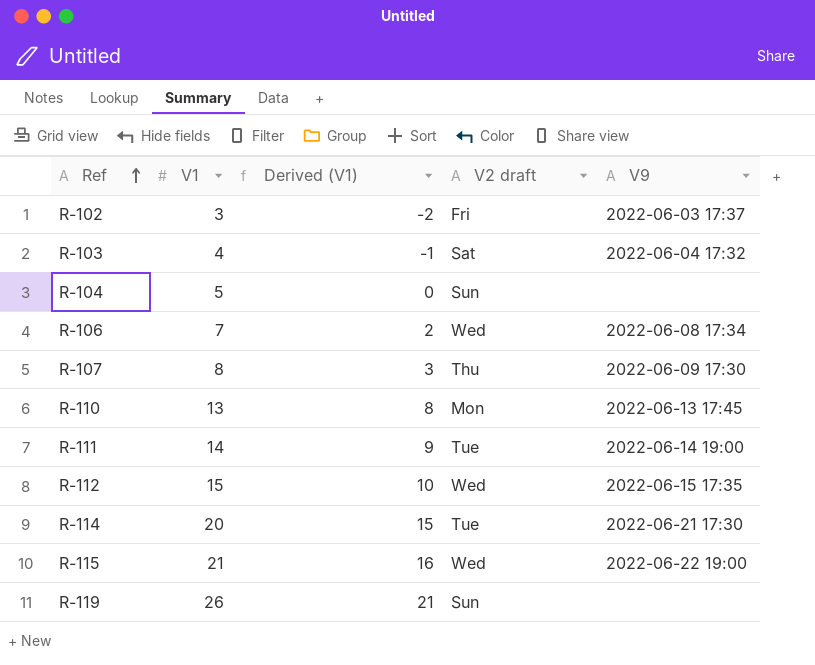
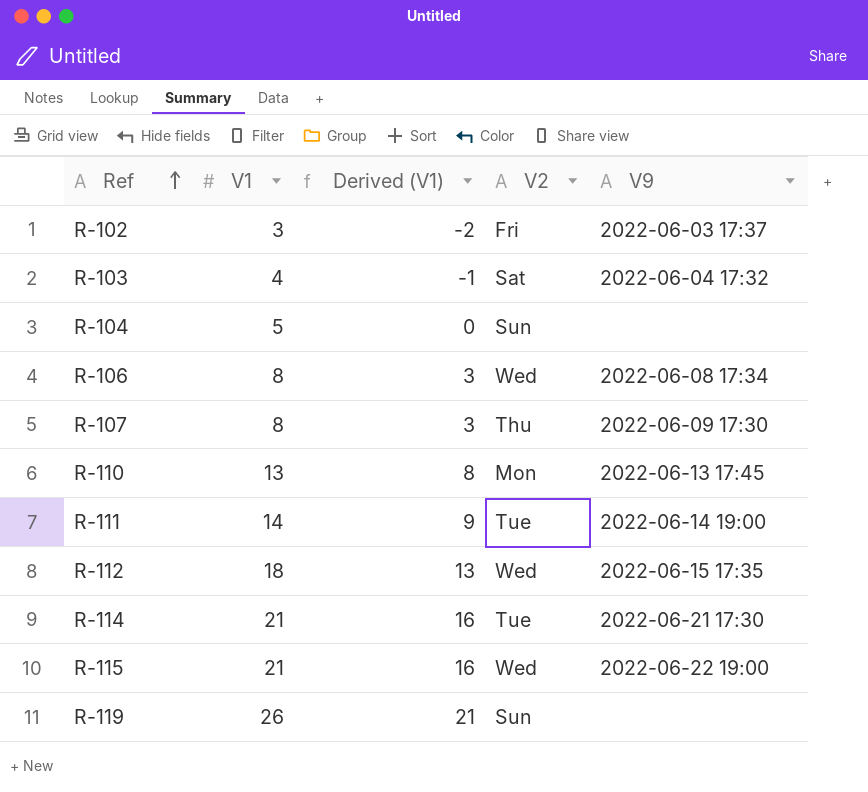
column name: V2 draft -> V2
R-106 | V1: 7 -> 8
R-106 | Derived (V1): 2 -> 3
R-112 | V1: 15 -> 18
R-112 | Derived (V1): 10 -> 13
R-114 | V1: 20 -> 21
R-114 | Derived (V1): 15 -> 16

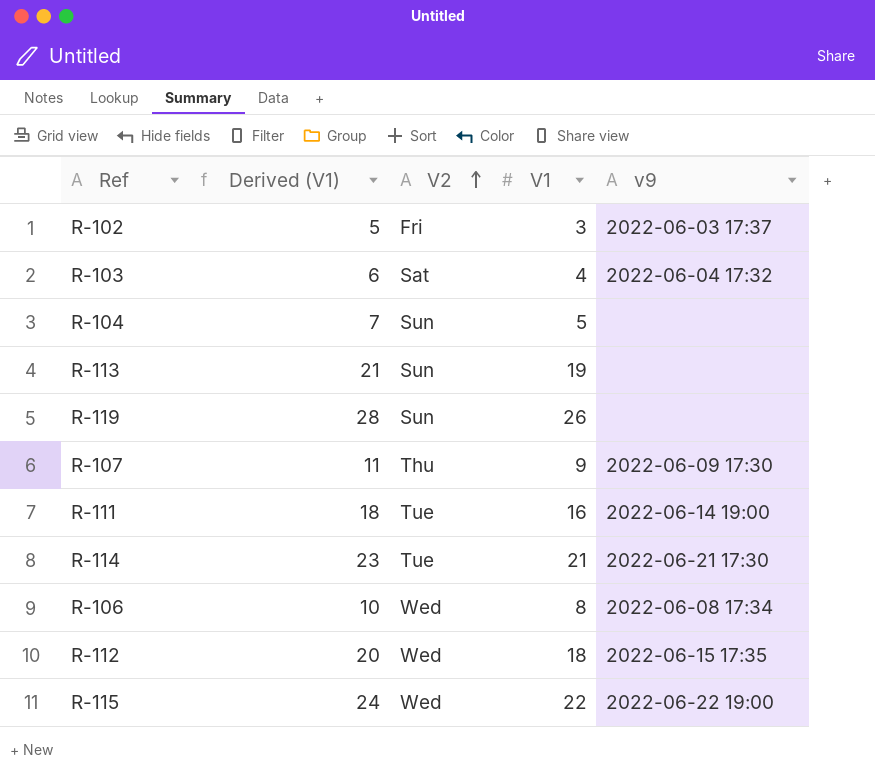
row order: Ref ascending -> V2 ascending
column Derived (V1) | formula: [V1] - 5 -> [V1] + 2
column V1 | position: 2 -> 4
column name: V9 -> v9
row R-110: 13 | 8 | Mon | 2022-06-13 17:45 -> none
row R-113: none -> 21 | Sun | 19 | none
R-107 | V1: 8 -> 9
R-111 | V1: 14 -> 16
R-115 | V1: 21 -> 22

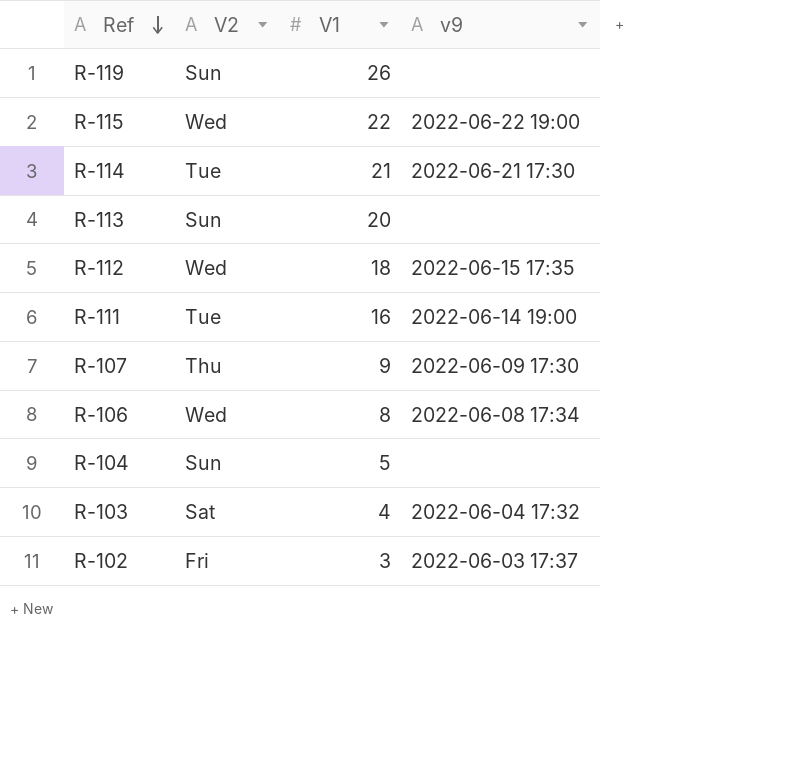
row order: V2 ascending -> Ref descending
column Derived (V1) | formula: [V1] + 2 -> none
R-113 | V1: 19 -> 20

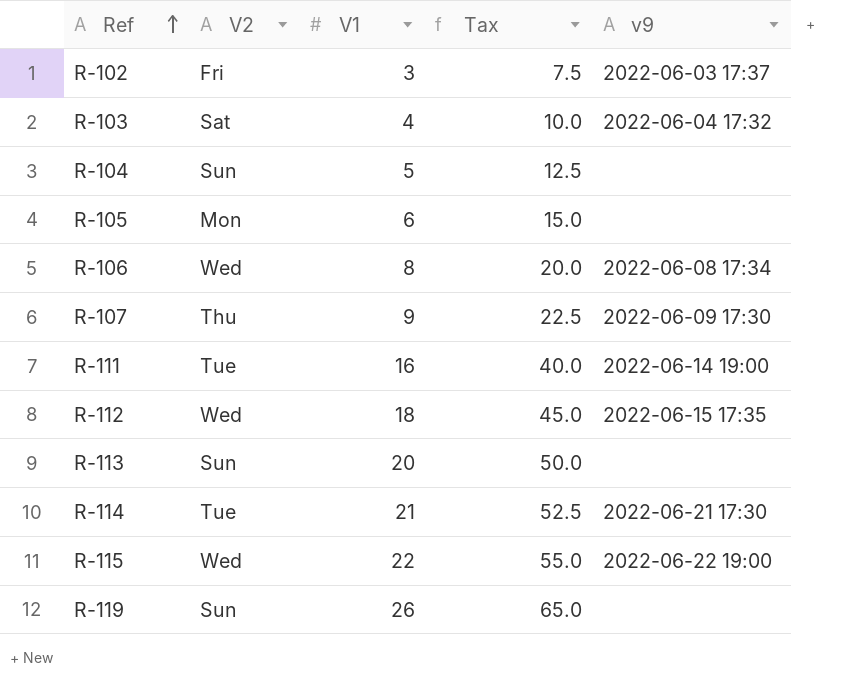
row order: Ref descending -> Ref ascending
column Tax | formula: none -> [V1] * 2.5
row R-105: none -> Mon | 6 | 15.0 | none

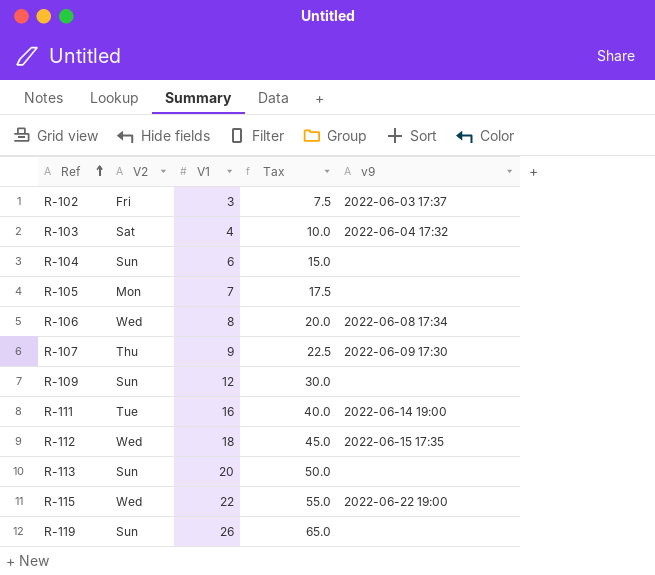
row R-114: Tue | 21 | 52.5 | 2022-06-21 17:30 -> none
R-104 | V1: 5 -> 6
R-104 | Tax: 12.5 -> 15.0
R-105 | V1: 6 -> 7
R-105 | Tax: 15.0 -> 17.5
row R-109: none -> Sun | 12 | 30.0 | none

